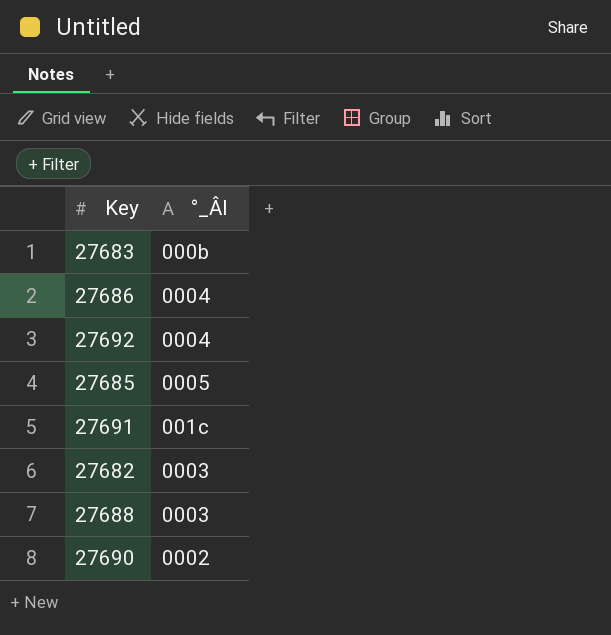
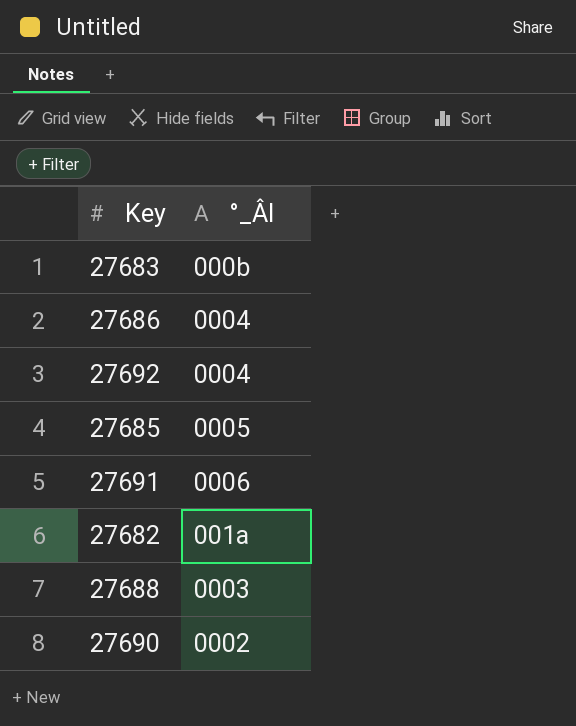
27691 | °_ÂI: 001c -> 0006
27682 | °_ÂI: 0003 -> 001a

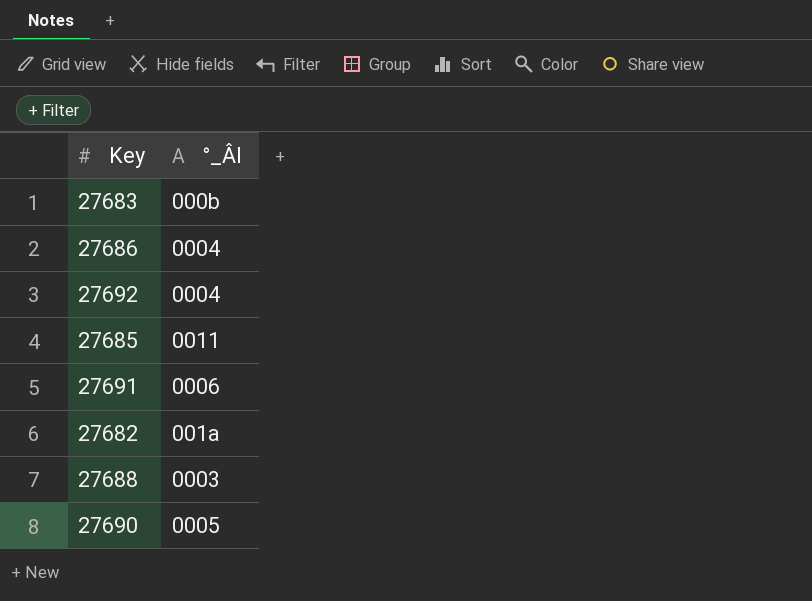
27685 | °_ÂI: 0005 -> 0011
27690 | °_ÂI: 0002 -> 0005

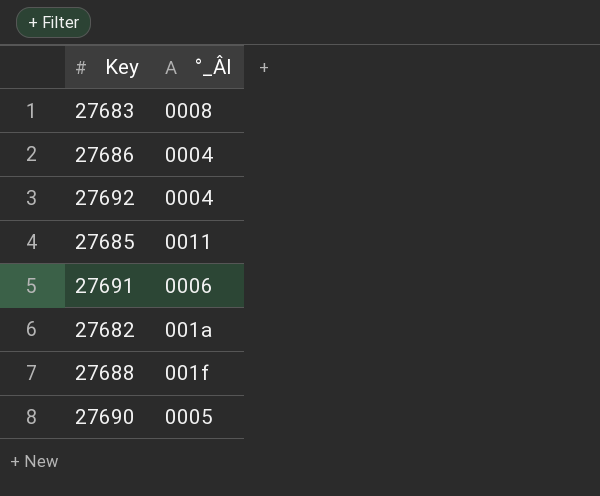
27683 | °_ÂI: 000b -> 0008
27688 | °_ÂI: 0003 -> 001f

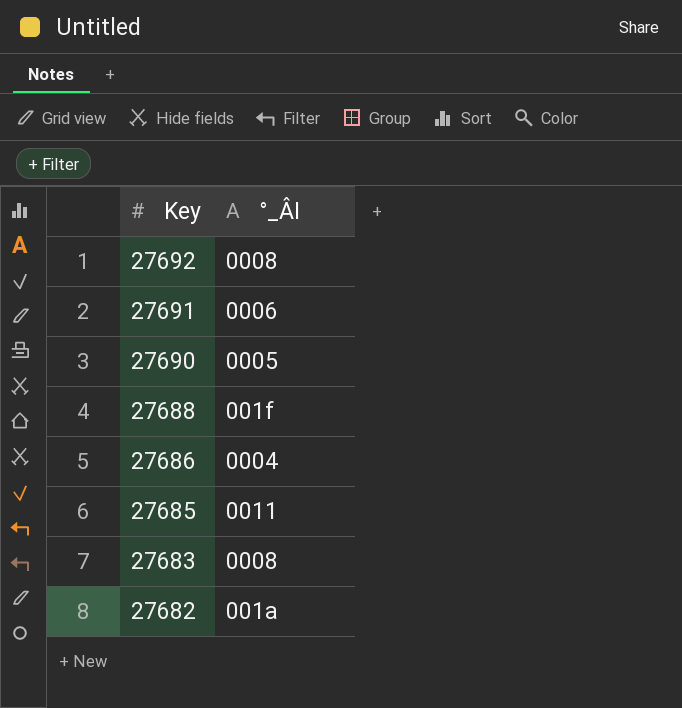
row order: none -> Key descending
27692 | °_ÂI: 0004 -> 0008

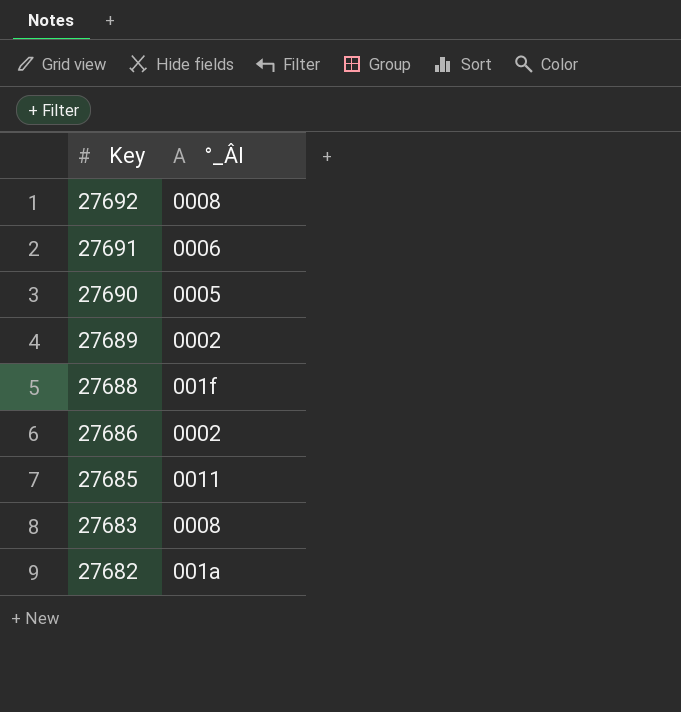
row 27689: none -> 0002
27686 | °_ÂI: 0004 -> 0002

